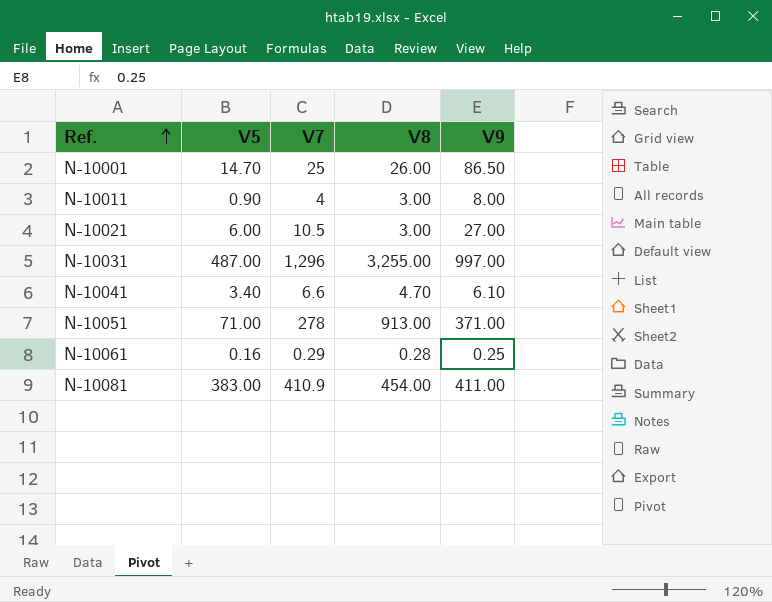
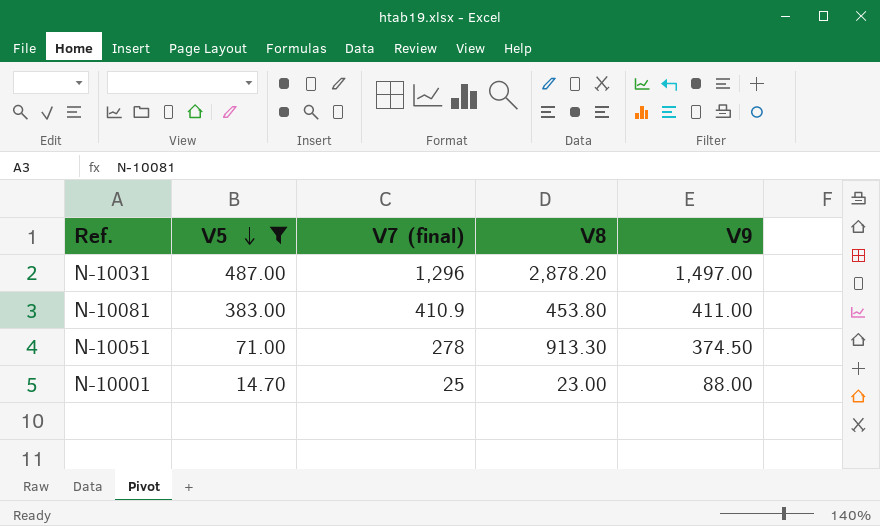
filter: none -> V5 >= 14.70
row order: Ref. ascending -> V5 descending
column name: V7 -> V7 (final)
N-10031 | V8: 3,255.00 -> 2,878.20
N-10031 | V9: 997.00 -> 1,497.00
N-10081 | V8: 454.00 -> 453.80
N-10051 | V8: 913.00 -> 913.30
N-10051 | V9: 371.00 -> 374.50
N-10001 | V8: 26.00 -> 23.00
N-10001 | V9: 86.50 -> 88.00

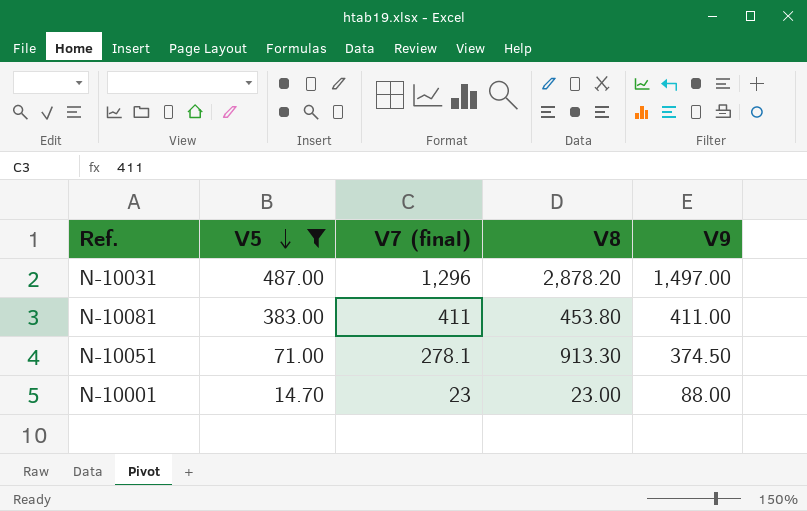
N-10081 | V7 (final): 410.9 -> 411
N-10051 | V7 (final): 278 -> 278.1
N-10001 | V7 (final): 25 -> 23

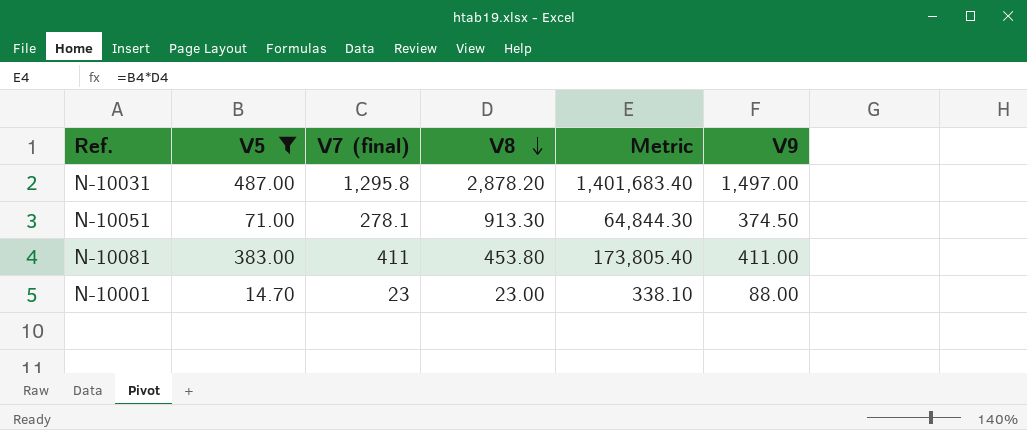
row order: V5 descending -> V8 descending
column Metric | formula: none -> [V5] * [V8]
N-10031 | V7 (final): 1,296 -> 1,295.8

